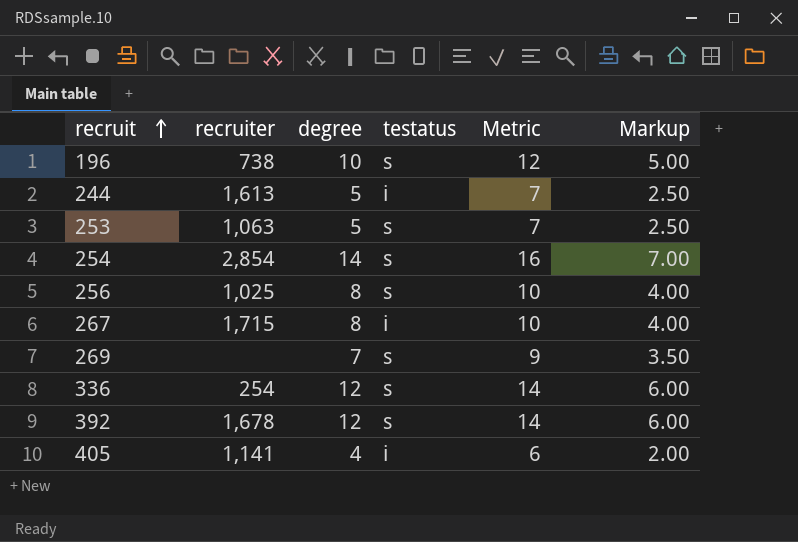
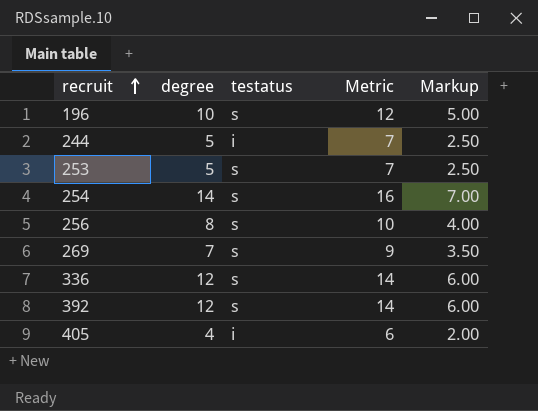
column recruiter | position: 2 -> none
row 267: 1,715 | 8 | i | 10 | 4.00 -> none

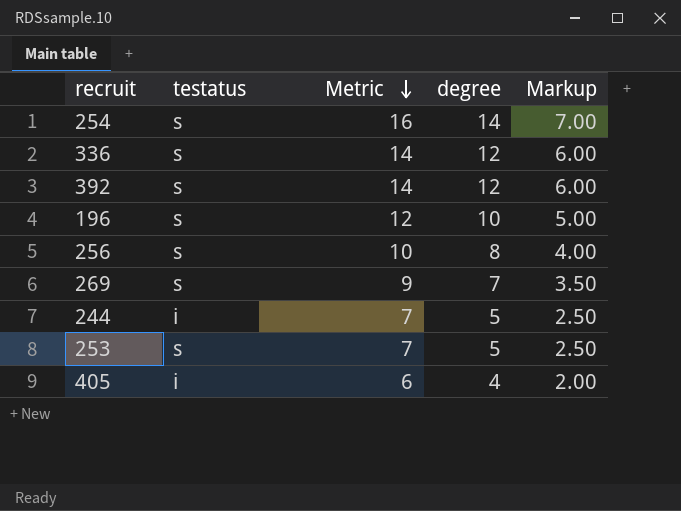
row order: recruit ascending -> Metric descending
column degree | position: 2 -> 4

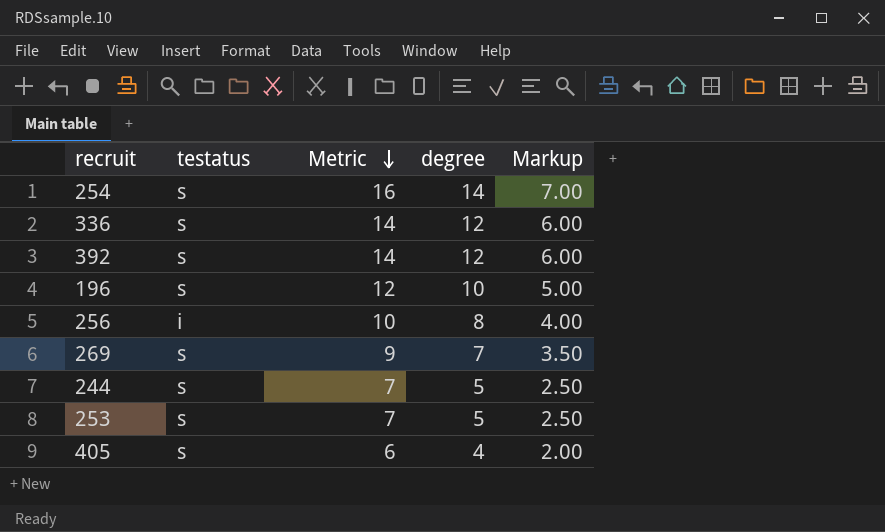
256 | testatus: s -> i
244 | testatus: i -> s
405 | testatus: i -> s

